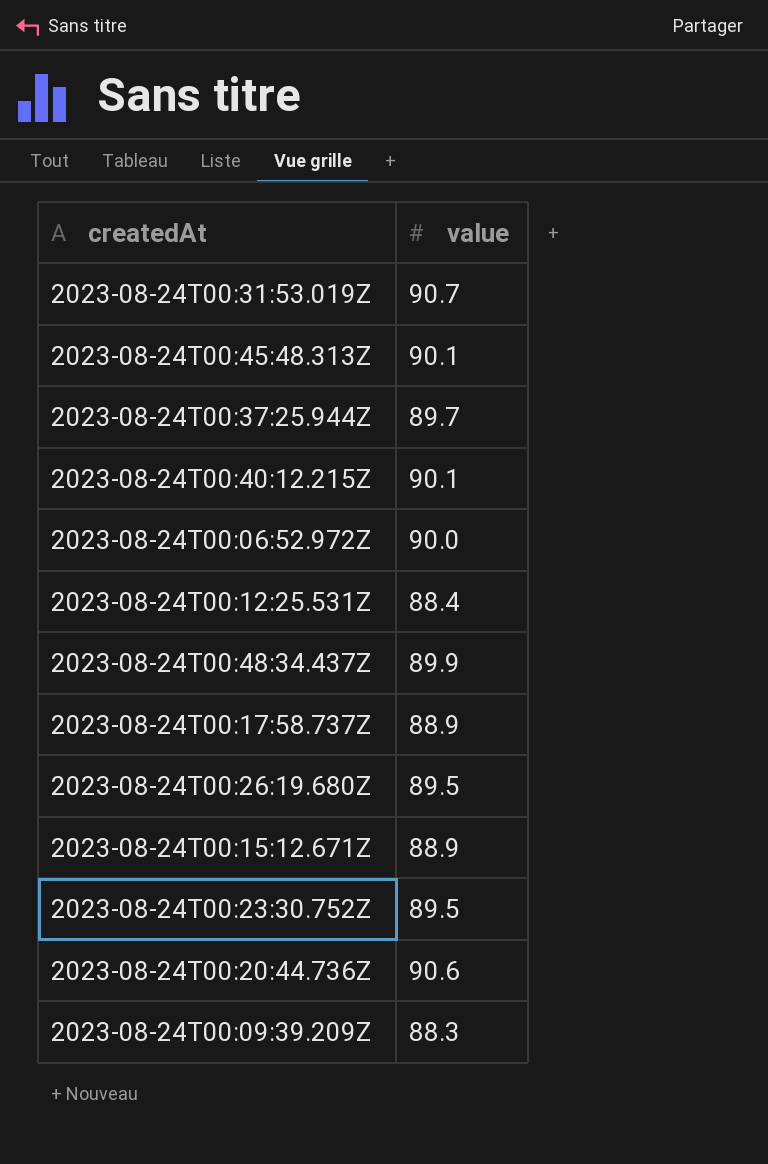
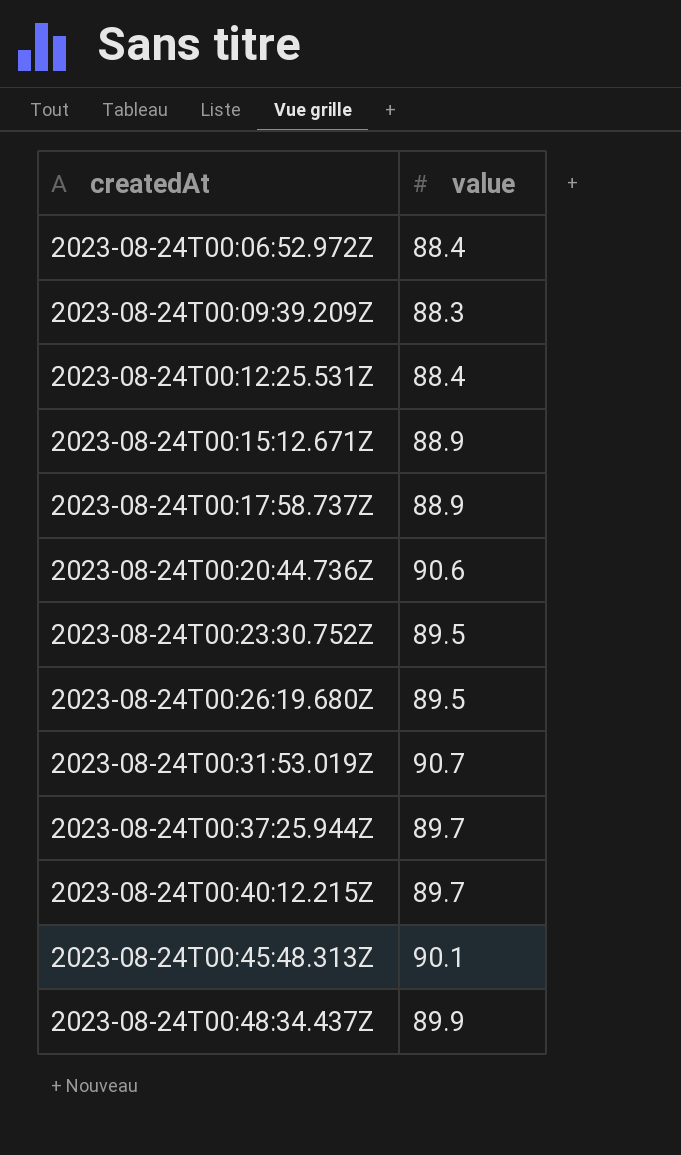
row order: none -> createdAt ascending
2023-08-24T00:06:52.972Z | value: 90.0 -> 88.4
2023-08-24T00:40:12.215Z | value: 90.1 -> 89.7

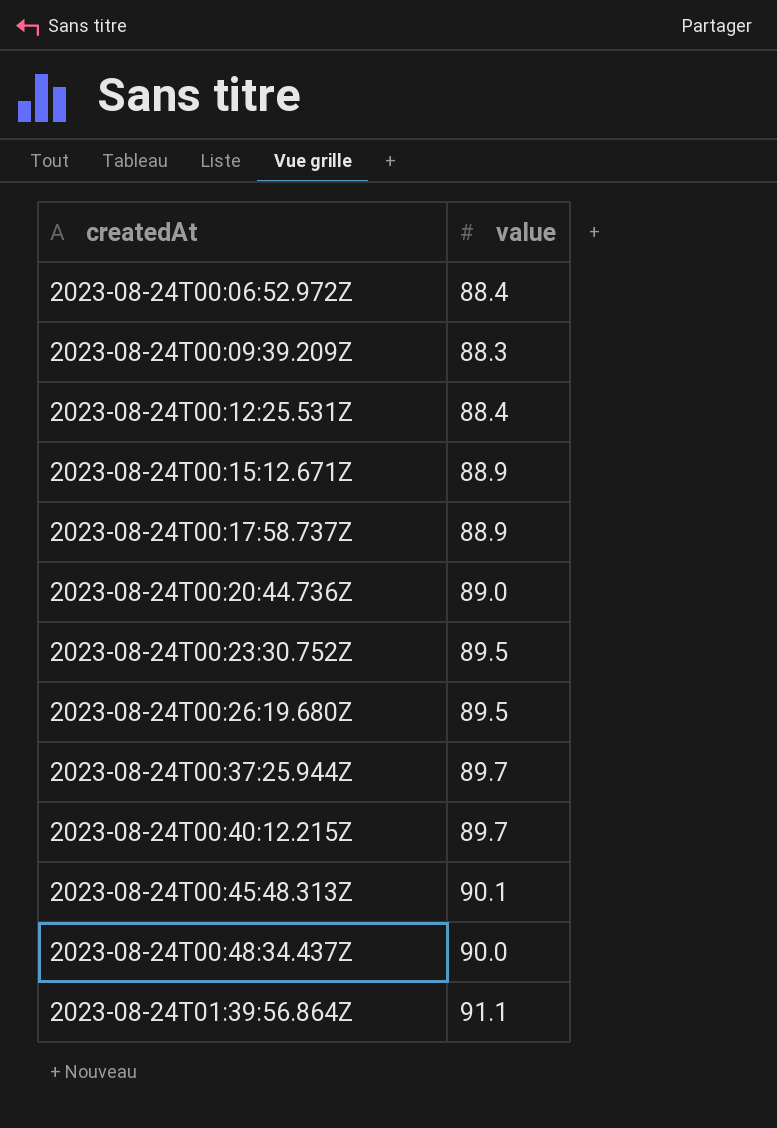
row 2023-08-24T00:31:53.019Z: 90.7 -> none
2023-08-24T00:20:44.736Z | value: 90.6 -> 89.0
2023-08-24T00:48:34.437Z | value: 89.9 -> 90.0
row 2023-08-24T01:39:56.864Z: none -> 91.1

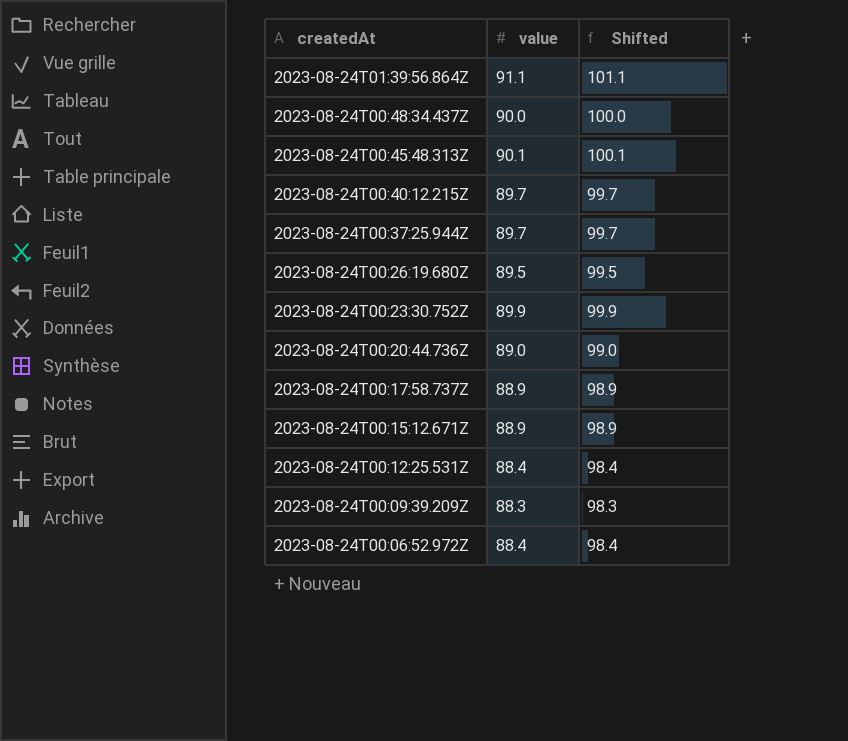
row order: createdAt ascending -> createdAt descending
column Shifted | formula: none -> [value] + 10
2023-08-24T00:23:30.752Z | value: 89.5 -> 89.9

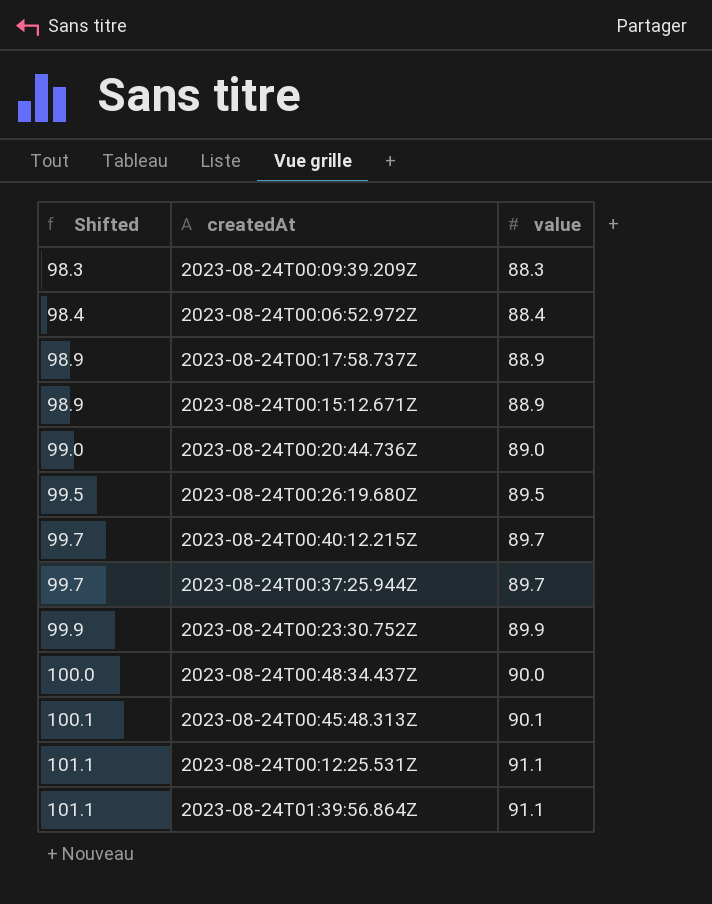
row order: createdAt descending -> Shifted ascending
column Shifted | position: 3 -> 1
2023-08-24T00:12:25.531Z | Shifted: 98.4 -> 101.1
2023-08-24T00:12:25.531Z | value: 88.4 -> 91.1

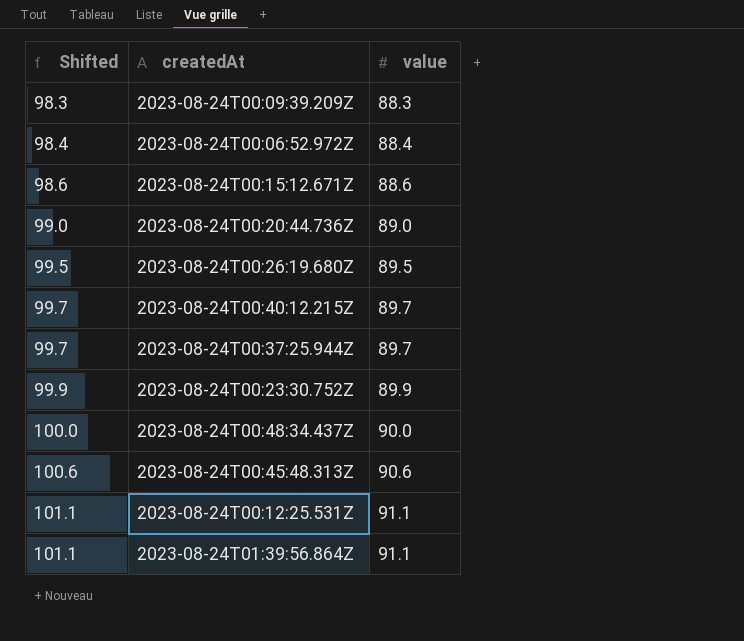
row 2023-08-24T00:17:58.737Z: 98.9 | 88.9 -> none
2023-08-24T00:15:12.671Z | Shifted: 98.9 -> 98.6
2023-08-24T00:15:12.671Z | value: 88.9 -> 88.6
2023-08-24T00:45:48.313Z | Shifted: 100.1 -> 100.6
2023-08-24T00:45:48.313Z | value: 90.1 -> 90.6

